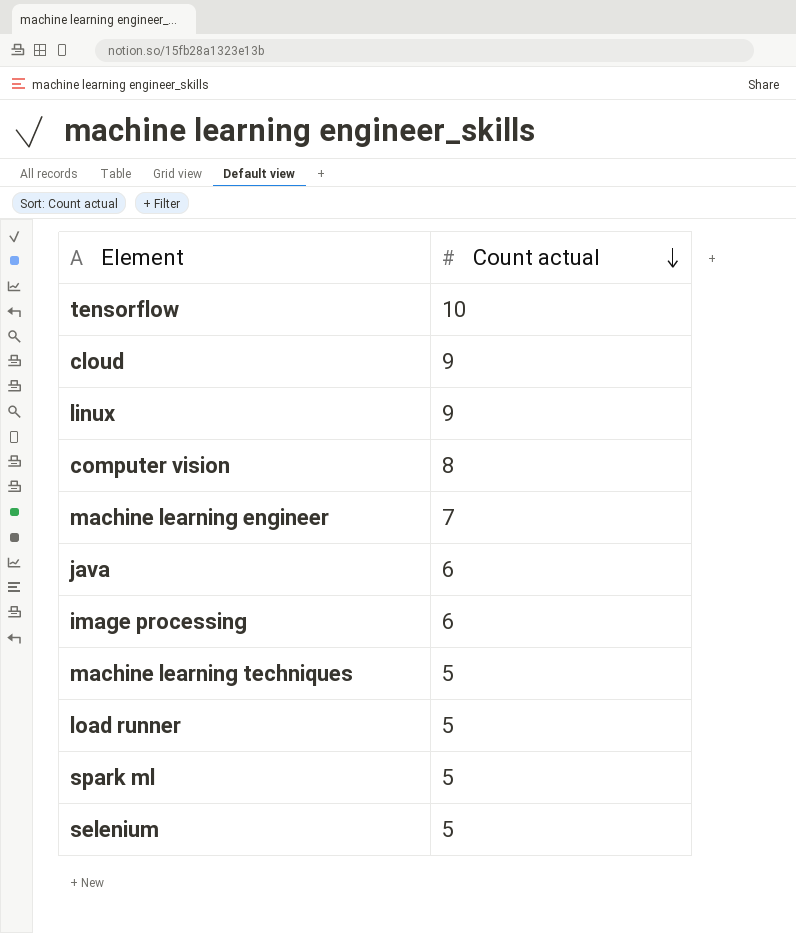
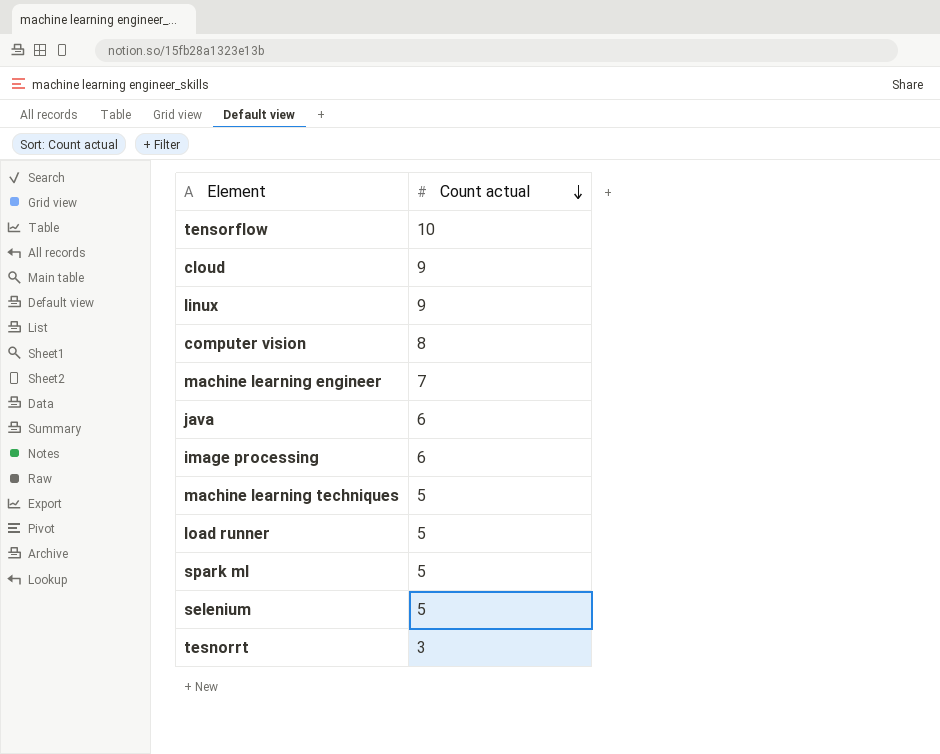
row tesnorrt: none -> 3

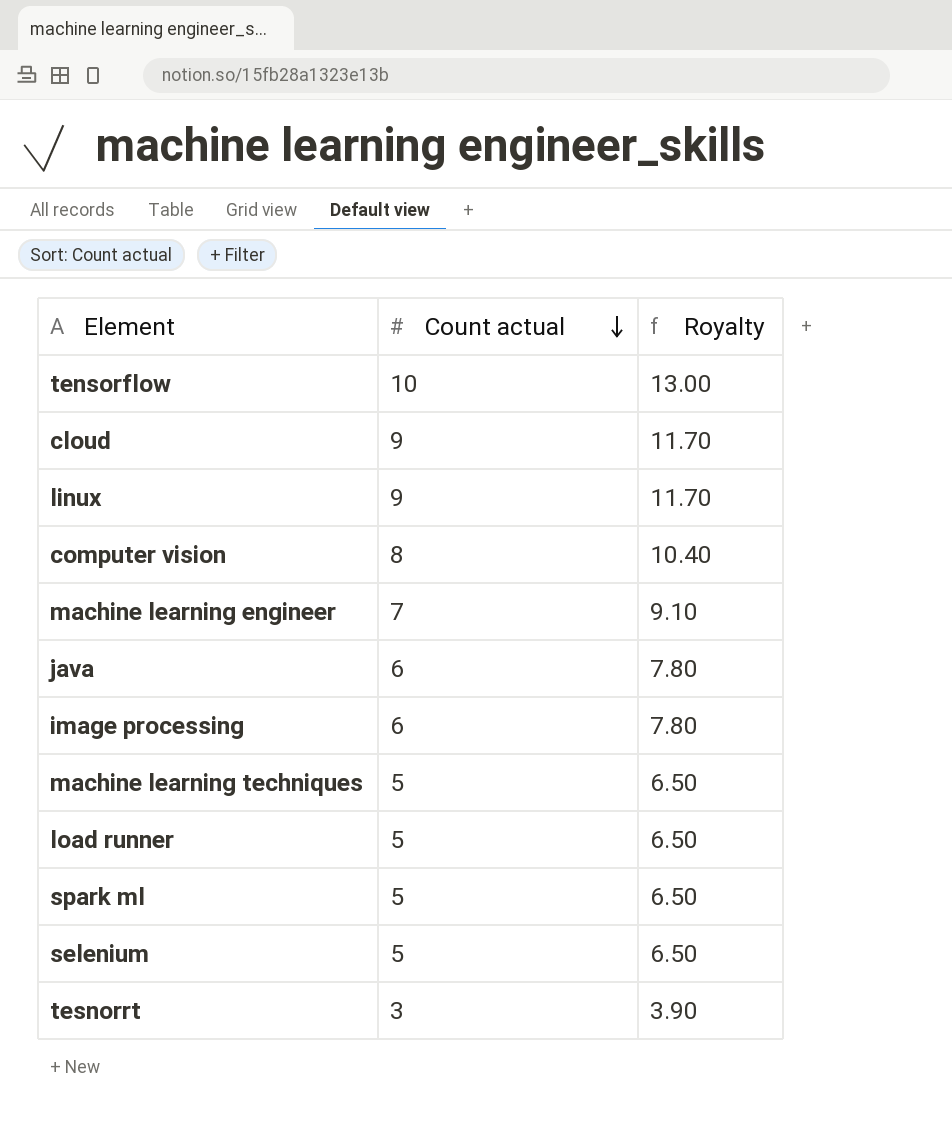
column Royalty | formula: none -> [Count actual] * 1.3

